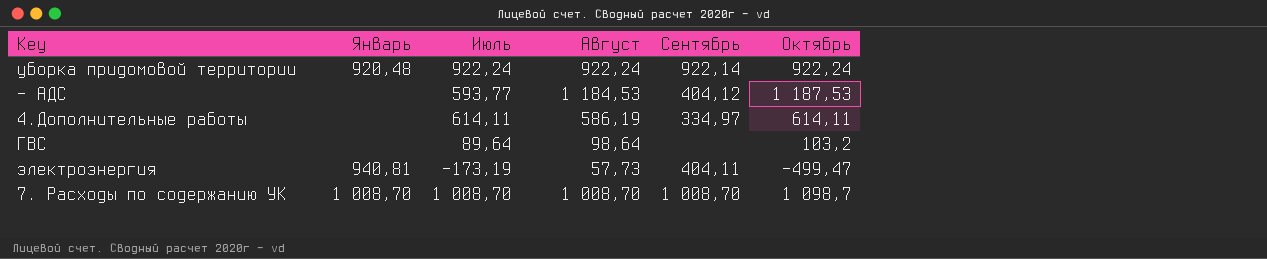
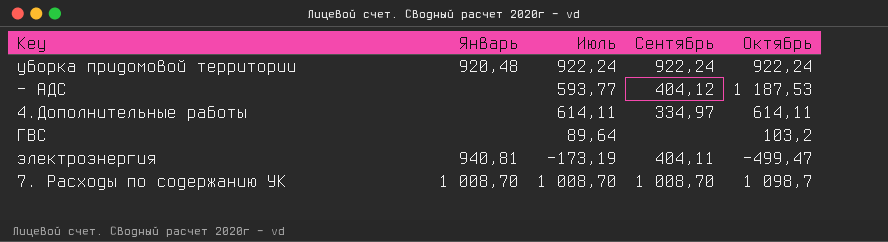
column Август | position: 4 -> none
уборка придомовой территории | Сентябрь: 922,14 -> 922,24

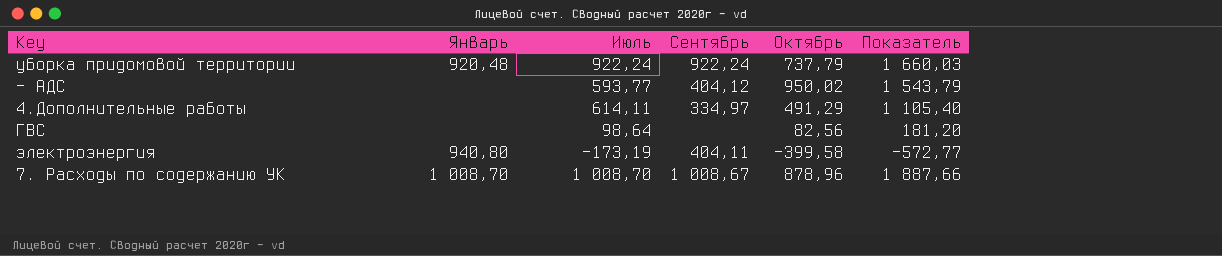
column Показатель | formula: none -> [Июль] + [Октябрь]
уборка придомовой территории | Октябрь: 922,24 -> 737,79
- АДС | Октябрь: 1 187,53 -> 950,02
4.Дополнительные работы | Октябрь: 614,11 -> 491,29
ГВС | Июль: 89,64 -> 98,64
ГВС | Октябрь: 103,2 -> 82,56
электроэнергия | Январь: 940,81 -> 940,80
электроэнергия | Октябрь: -499,47 -> -399,58
7. Расходы по содержанию УК | Сентябрь: 1 008,70 -> 1 008,67
7. Расходы по содержанию УК | Октябрь: 1 098,7 -> 878,96

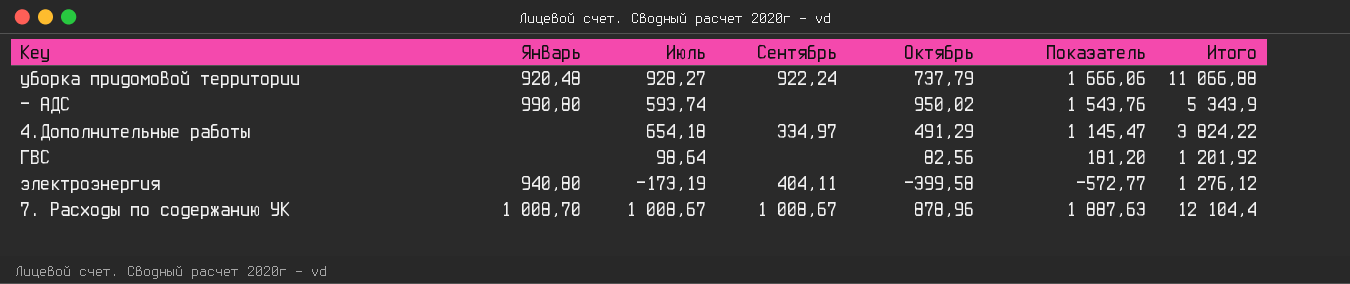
column Итого | position: none -> 7
уборка придомовой территории | Июль: 922,24 -> 928,27
уборка придомовой территории | Показатель: 1 660,03 -> 1 666,06
- АДС | Январь: none -> 990,80
- АДС | Июль: 593,77 -> 593,74
- АДС | Сентябрь: 404,12 -> none
- АДС | Показатель: 1 543,79 -> 1 543,76
4.Дополнительные работы | Июль: 614,11 -> 654,18
4.Дополнительные работы | Показатель: 1 105,40 -> 1 145,47
7. Расходы по содержанию УК | Июль: 1 008,70 -> 1 008,67
7. Расходы по содержанию УК | Показатель: 1 887,66 -> 1 887,63

